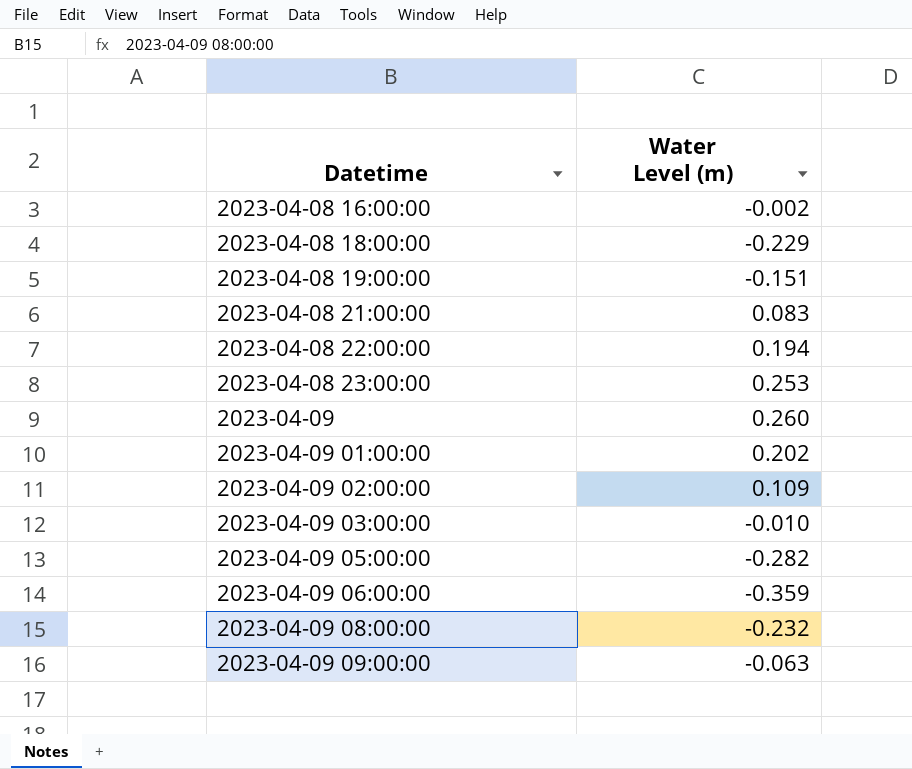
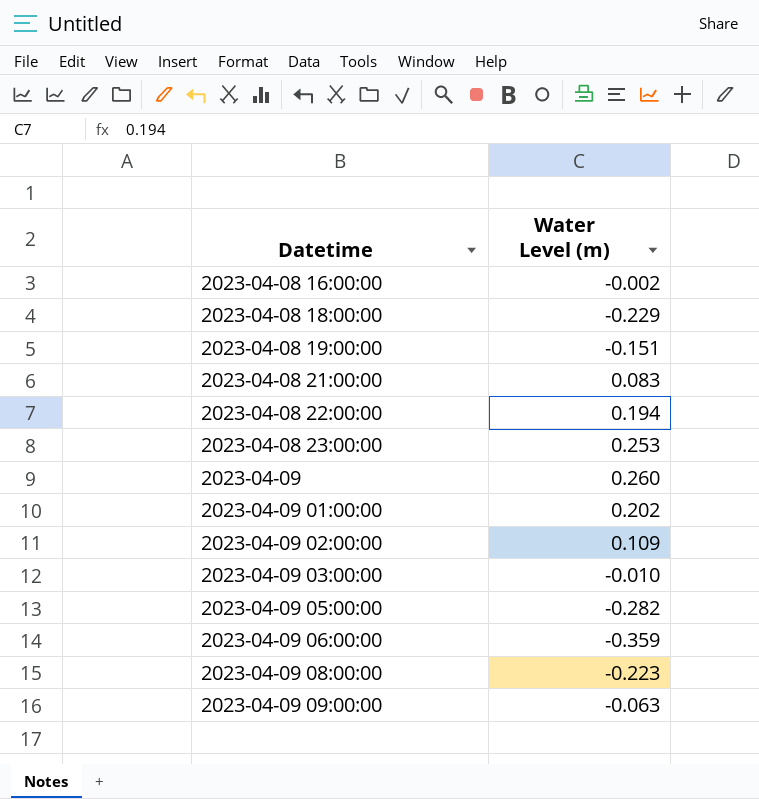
2023-04-09 08:00:00 | Water Level (m): -0.232 -> -0.223

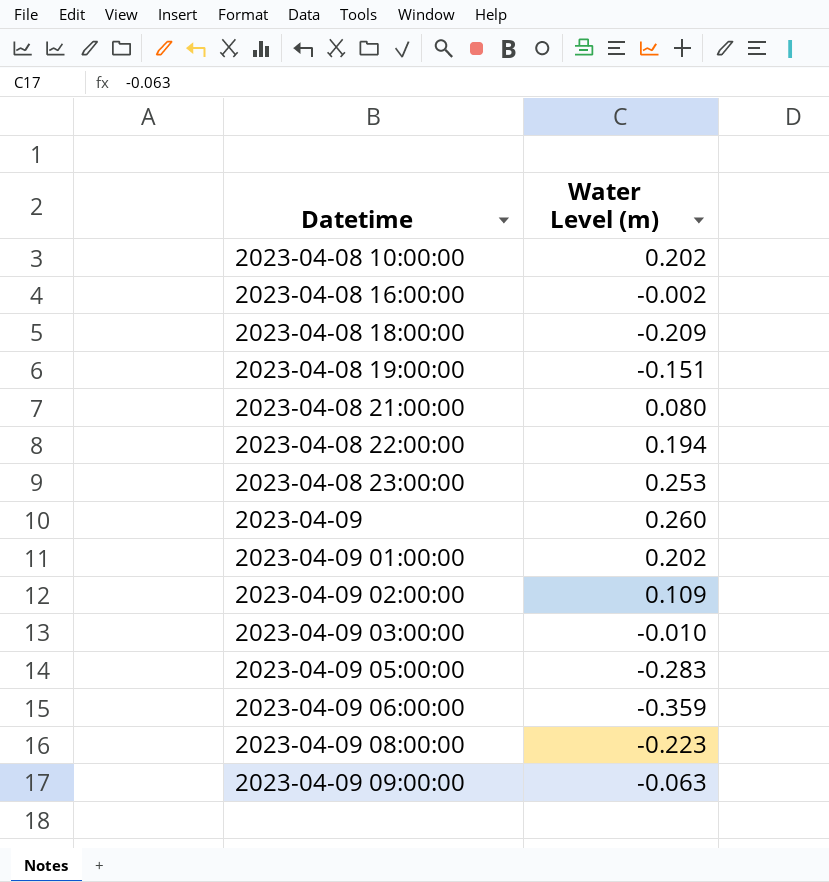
row 2023-04-08 10:00:00: none -> 0.202
2023-04-08 18:00:00 | Water Level (m): -0.229 -> -0.209
2023-04-08 21:00:00 | Water Level (m): 0.083 -> 0.080
2023-04-09 05:00:00 | Water Level (m): -0.282 -> -0.283

